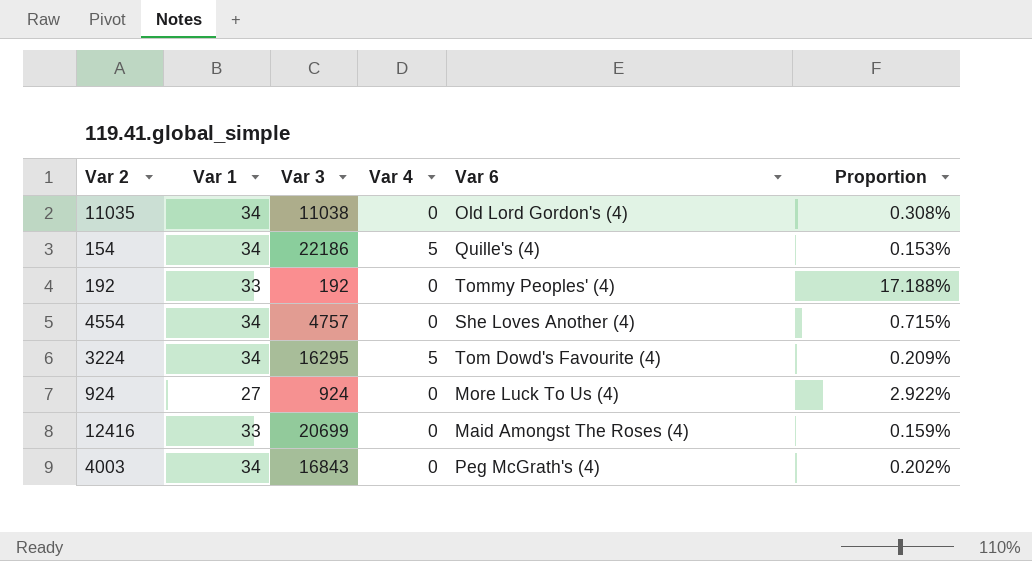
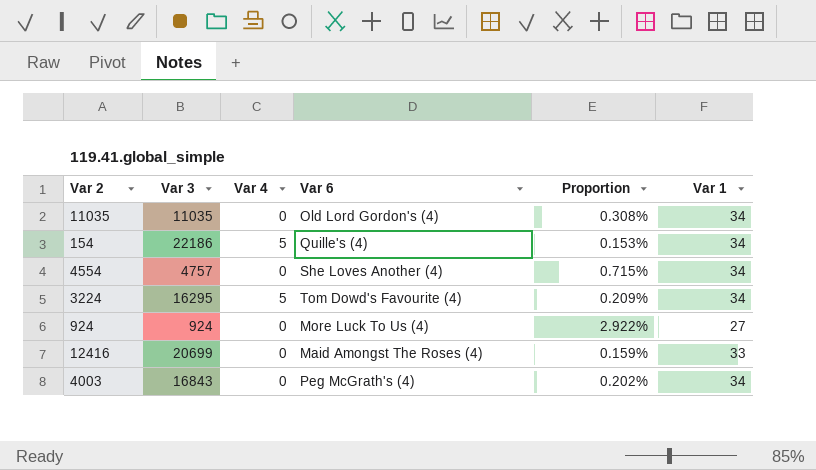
column Var 1 | position: 2 -> 6
row 192: 33 | 192 | 0 | Tommy Peoples' (4) | 17.188% -> none
11035 | Var 3: 11038 -> 11035

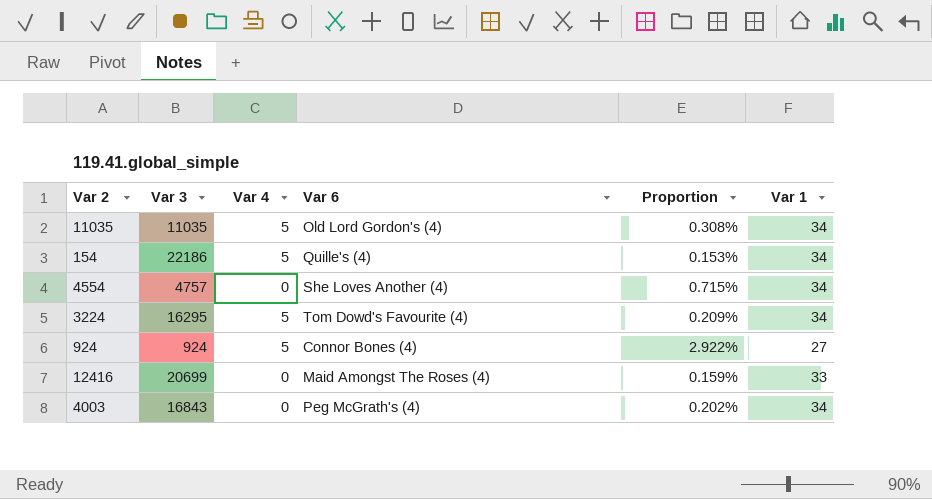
11035 | Var 4: 0 -> 5
924 | Var 4: 0 -> 5
924 | Var 6: More Luck To Us (4) -> Connor Bones (4)

